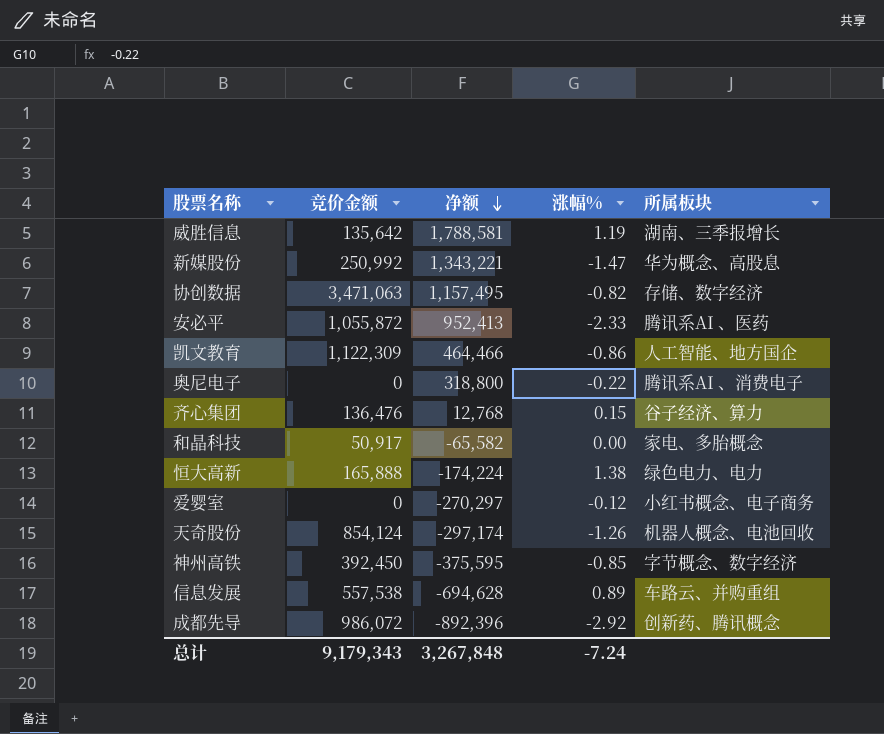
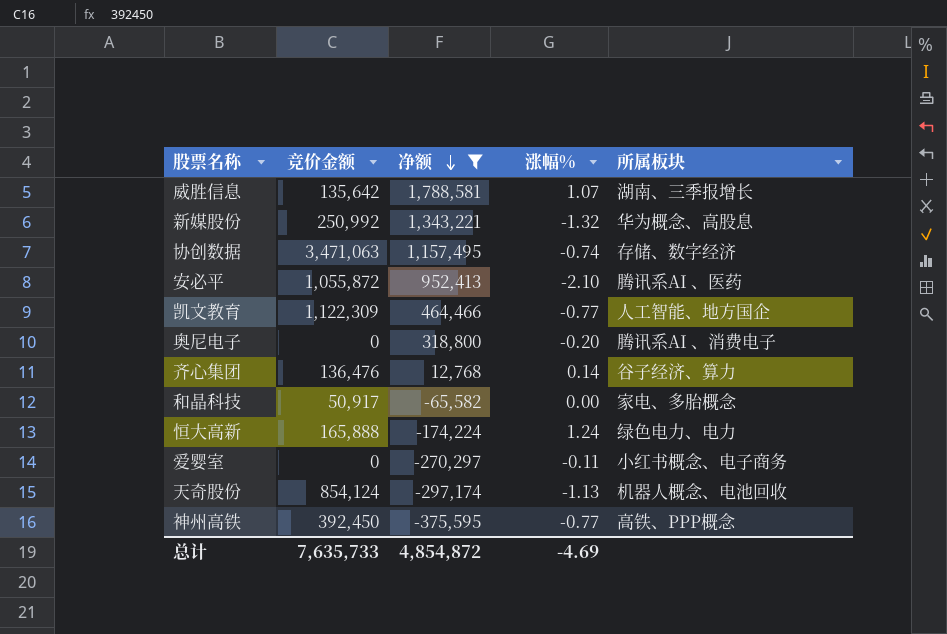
filter: none -> 净额 >= -375,595
威胜信息 | 涨幅%: 1.19 -> 1.07
新媒股份 | 涨幅%: -1.47 -> -1.32
协创数据 | 涨幅%: -0.82 -> -0.74
安必平 | 涨幅%: -2.33 -> -2.10
凯文教育 | 涨幅%: -0.86 -> -0.77
奥尼电子 | 涨幅%: -0.22 -> -0.20
齐心集团 | 涨幅%: 0.15 -> 0.14
恒大高新 | 涨幅%: 1.38 -> 1.24
爱婴室 | 涨幅%: -0.12 -> -0.11
天奇股份 | 涨幅%: -1.26 -> -1.13
神州高铁 | 涨幅%: -0.85 -> -0.77
神州高铁 | 所属板块: 字节概念、数字经济 -> 高铁、PPP概念
总计 | 竞价金额: 9,179,343 -> 7,635,733
总计 | 净额: 3,267,848 -> 4,854,872
总计 | 涨幅%: -7.24 -> -4.69

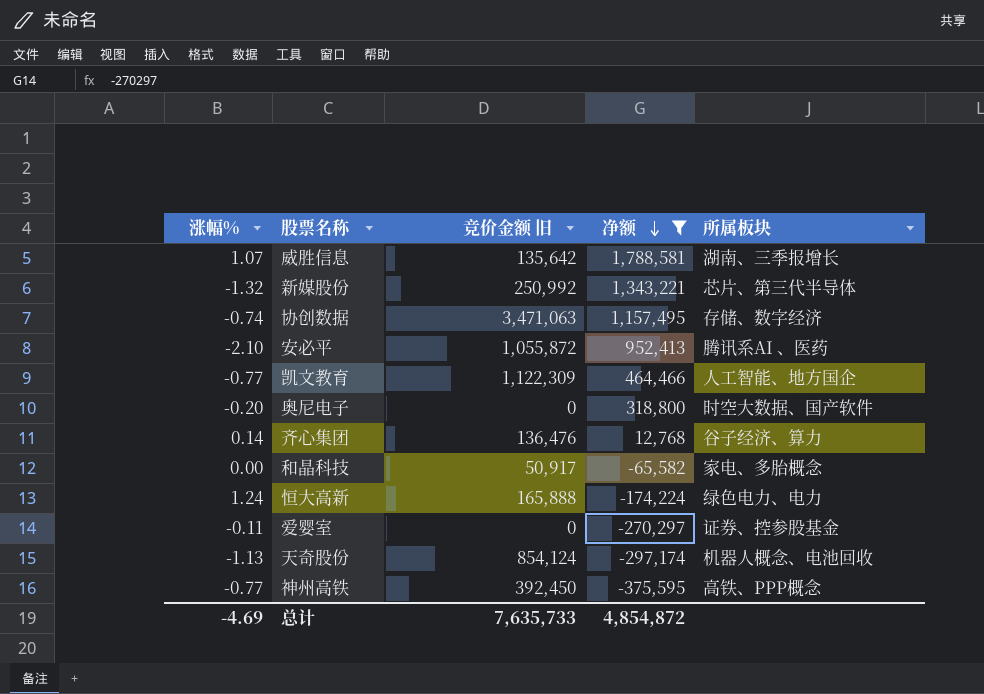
column 涨幅% | position: 4 -> 1
column name: 竞价金额 -> 竞价金额 旧
新媒股份 | 所属板块: 华为概念、高股息 -> 芯片、第三代半导体
奥尼电子 | 所属板块: 腾讯系AI 、消费电子 -> 时空大数据、国产软件
爱婴室 | 所属板块: 小红书概念、电子商务 -> 证券、控参股基金

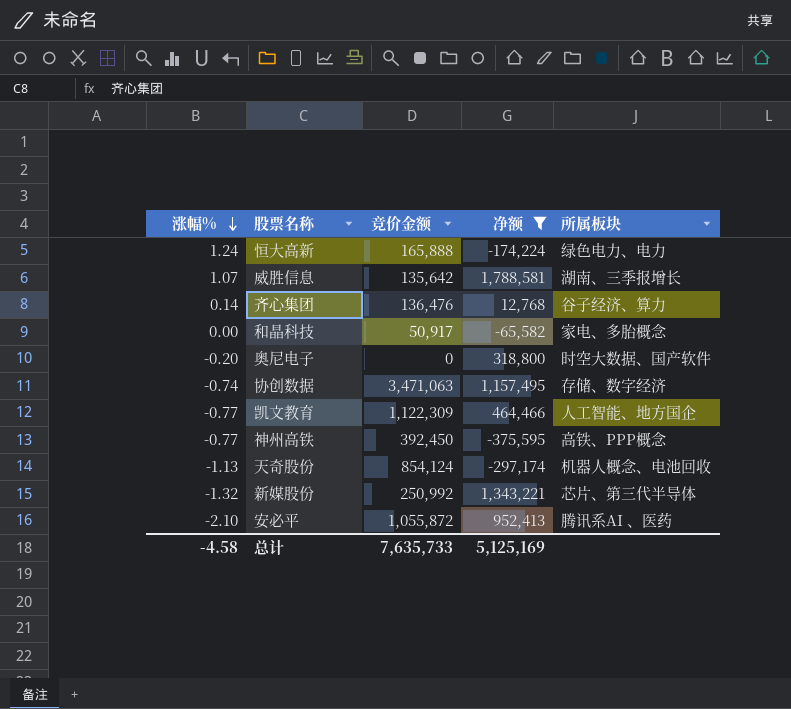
row order: 净额 descending -> 涨幅% descending
column name: 竞价金额 旧 -> 竞价金额
row 爱婴室: -0.11 | 0 | -270,297 | 证券、控参股基金 -> none
总计 | 涨幅%: -4.69 -> -4.58
总计 | 净额: 4,854,872 -> 5,125,169

